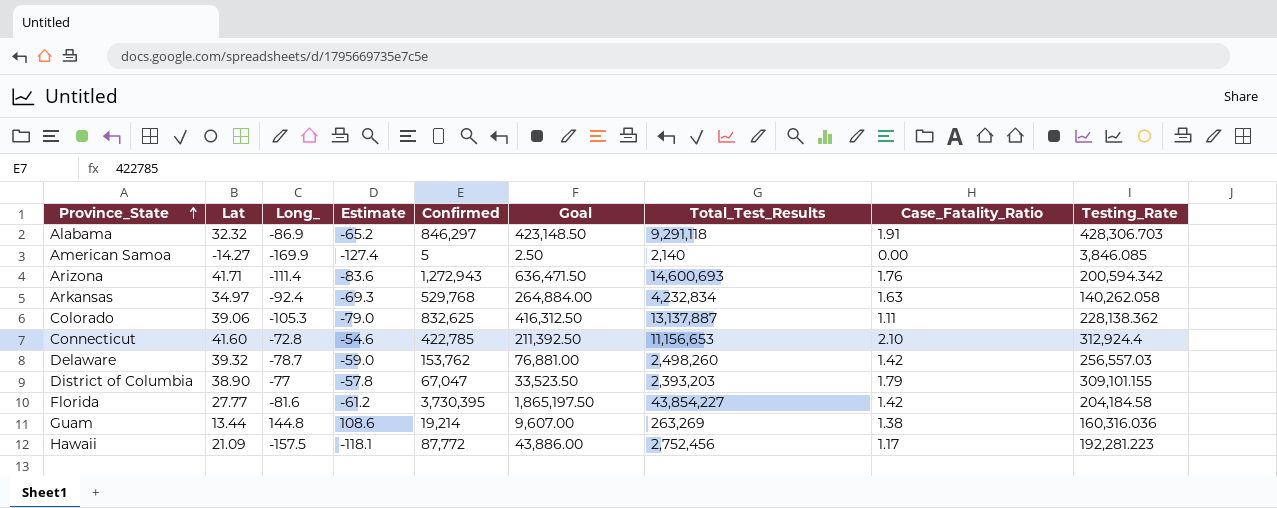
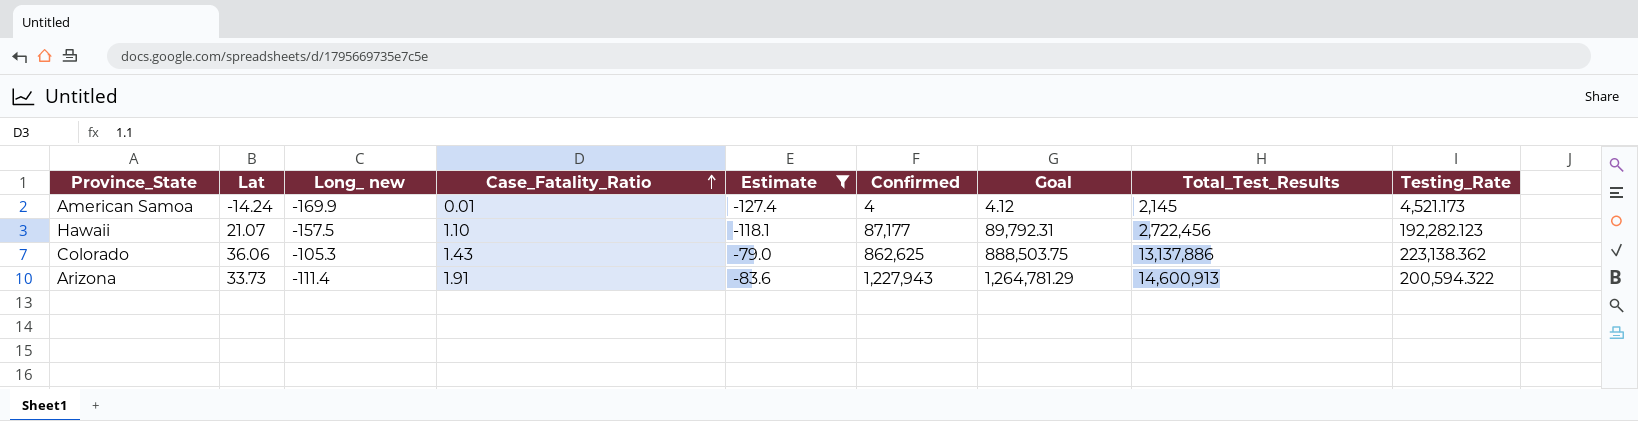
filter: none -> Estimate <= -79.0
row order: Province_State ascending -> Case_Fatality_Ratio ascending
column name: Long_ -> Long_ new
column Case_Fatality_Ratio | position: 8 -> 4
column Goal | formula: [Confirmed] * 0.5 -> [Confirmed] * 1.03
American Samoa | Lat: -14.27 -> -14.24
American Samoa | Case_Fatality_Ratio: 0.00 -> 0.01
American Samoa | Confirmed: 5 -> 4
American Samoa | Total_Test_Results: 2,140 -> 2,145
American Samoa | Testing_Rate: 3,846.085 -> 4,521.173
Hawaii | Lat: 21.09 -> 21.07
Hawaii | Case_Fatality_Ratio: 1.17 -> 1.10
Hawaii | Confirmed: 87,772 -> 87,177
Hawaii | Total_Test_Results: 2,752,456 -> 2,722,456
Hawaii | Testing_Rate: 192,281.223 -> 192,282.123
Colorado | Lat: 39.06 -> 36.06
Colorado | Case_Fatality_Ratio: 1.11 -> 1.43
Colorado | Confirmed: 832,625 -> 862,625
Colorado | Total_Test_Results: 13,137,887 -> 13,137,886
Colorado | Testing_Rate: 228,138.362 -> 223,138.362
Arizona | Lat: 41.71 -> 33.73
Arizona | Case_Fatality_Ratio: 1.76 -> 1.91
Arizona | Confirmed: 1,272,943 -> 1,227,943
Arizona | Total_Test_Results: 14,600,693 -> 14,600,913
Arizona | Testing_Rate: 200,594.342 -> 200,594.322

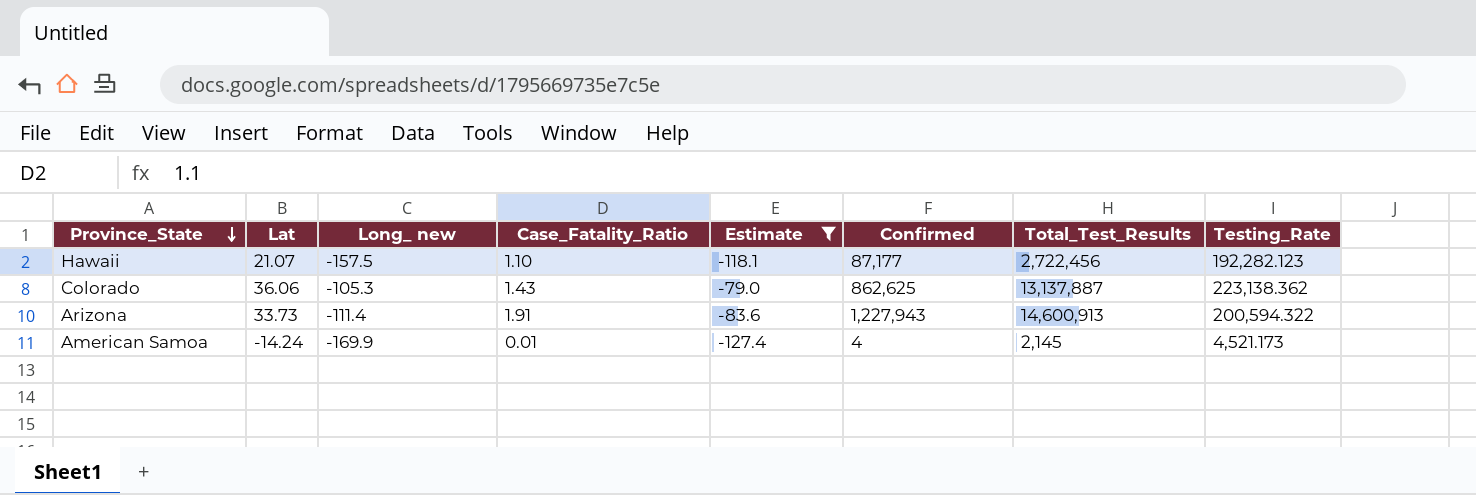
row order: Case_Fatality_Ratio ascending -> Province_State descending
column Goal | formula: [Confirmed] * 1.03 -> none
Colorado | Total_Test_Results: 13,137,886 -> 13,137,887

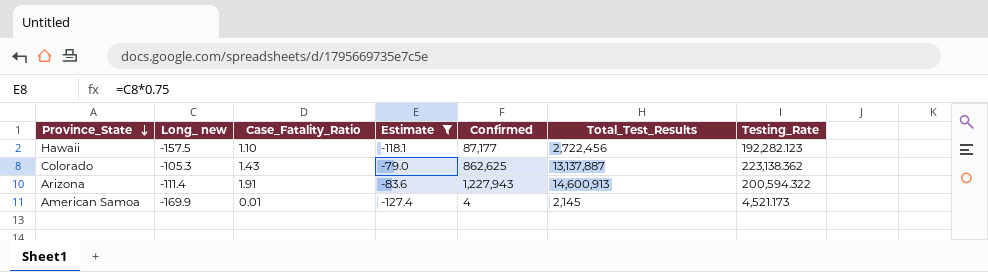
column Lat | position: 2 -> none

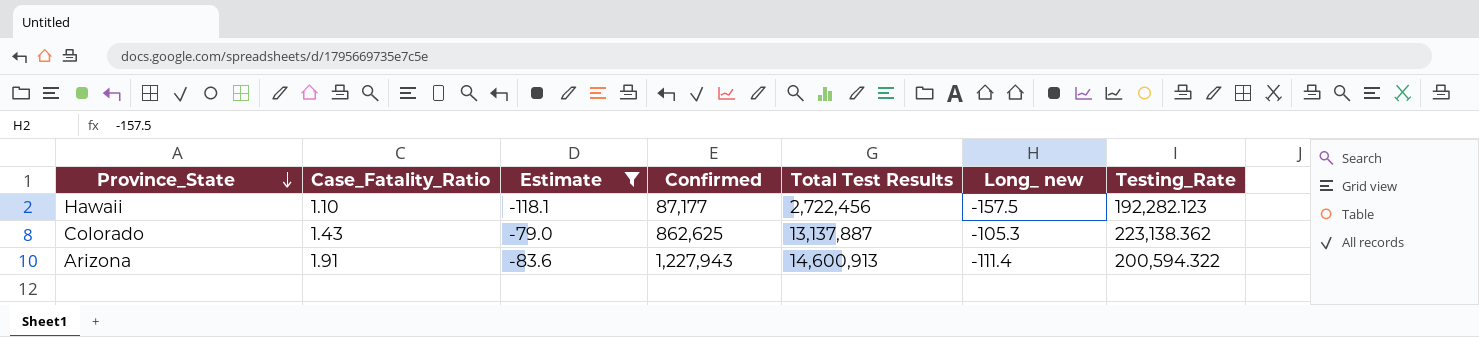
column name: Total_Test_Results -> Total Test Results
column Long_ new | position: 2 -> 6
row American Samoa: -169.9 | 0.01 | -127.4 | 4 | 2,145 | 4,521.173 -> none

